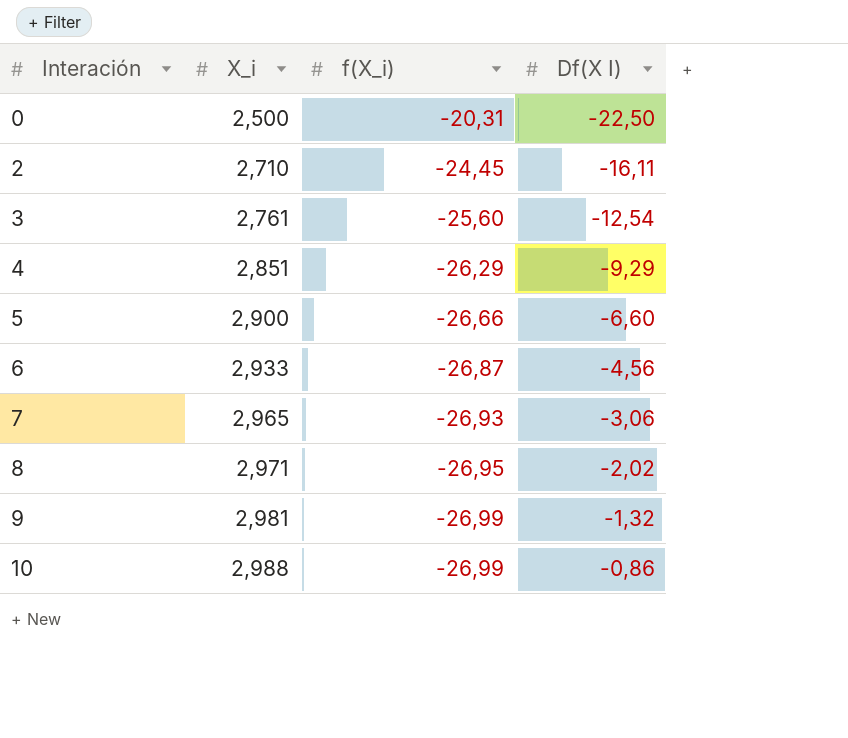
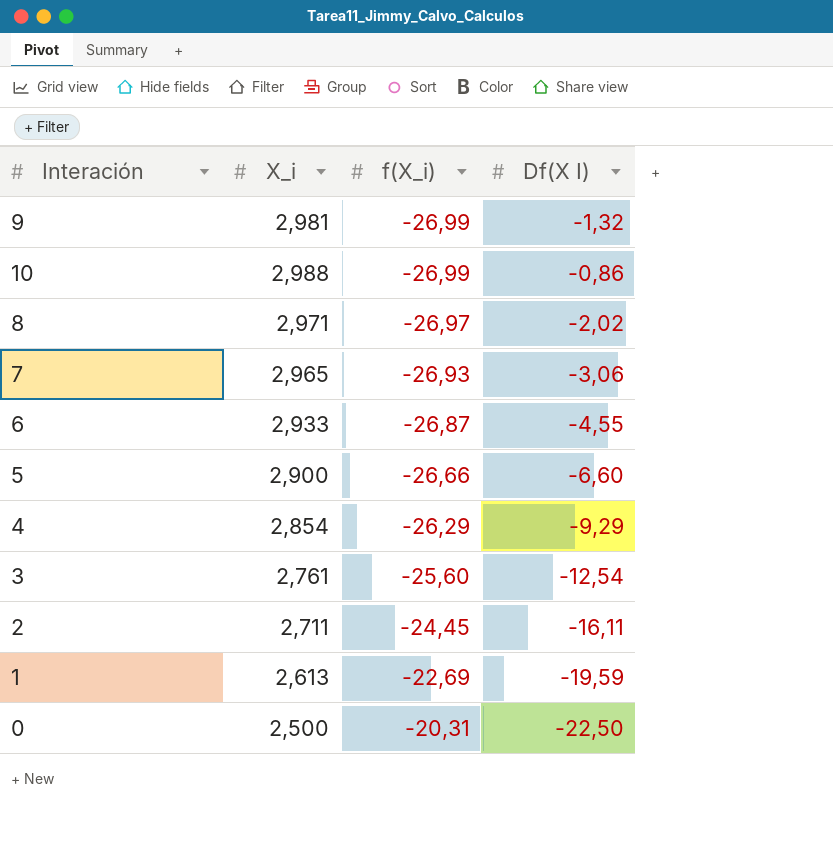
row order: Interación ascending -> f(X_i) ascending
8 | f(X_i): -26,95 -> -26,97
6 | Df(X I): -4,56 -> -4,55
4 | X_i: 2,851 -> 2,854
2 | X_i: 2,710 -> 2,711
row 1: none -> 2,613 | -22,69 | -19,59

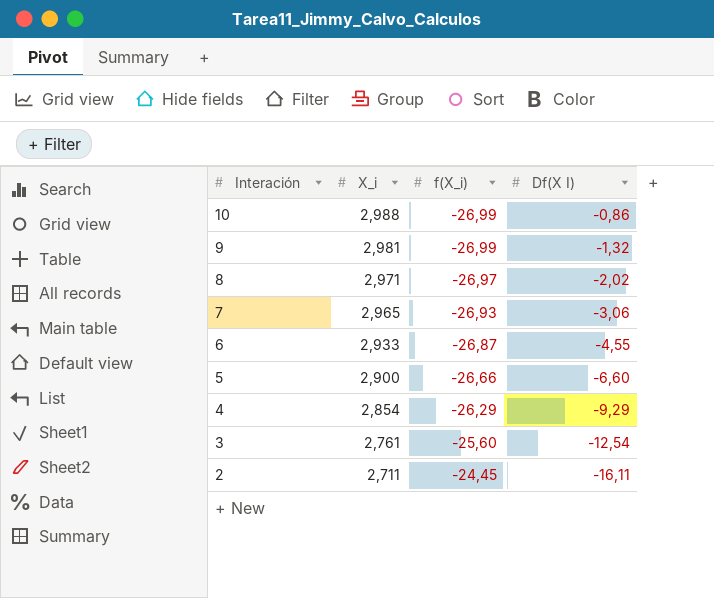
row order: f(X_i) ascending -> Interación descending
row 1: 2,613 | -22,69 | -19,59 -> none
row 0: 2,500 | -20,31 | -22,50 -> none

